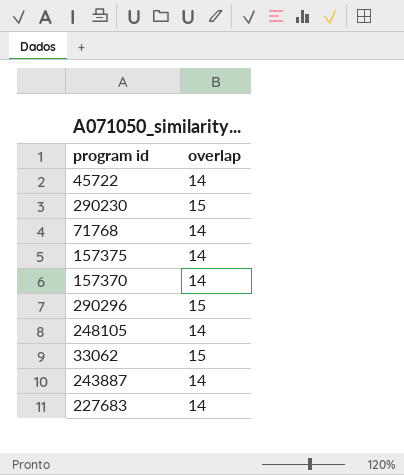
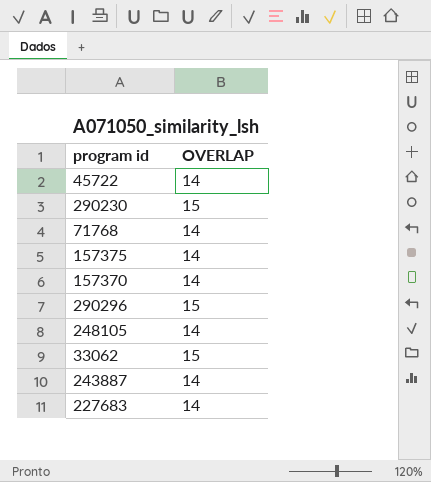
column name: overlap -> OVERLAP

